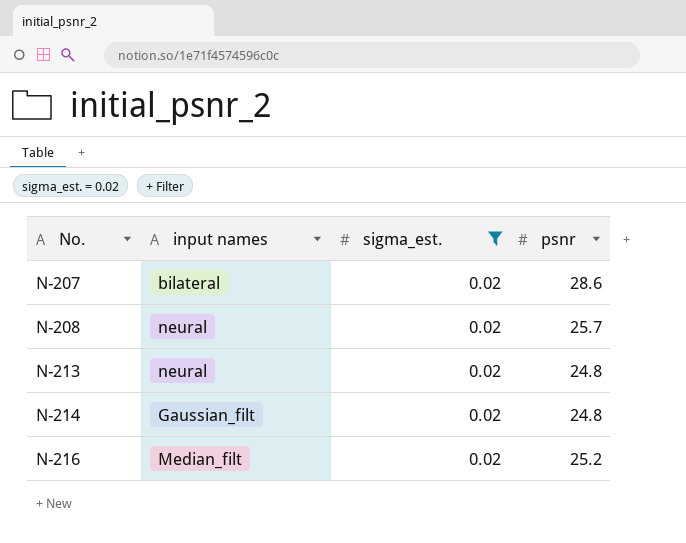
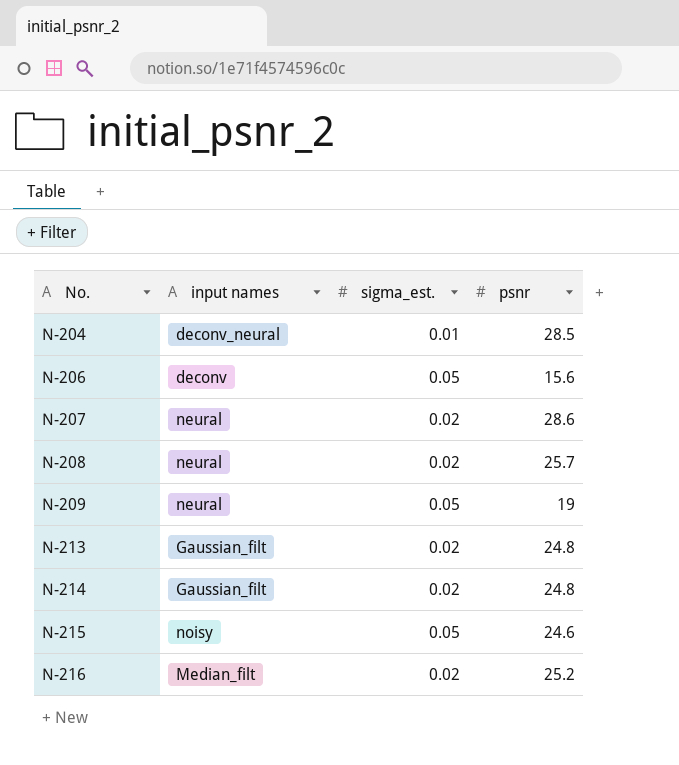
filter: sigma_est. = 0.02 -> none
N-207 | input names: bilateral -> neural
N-213 | input names: neural -> Gaussian_filt

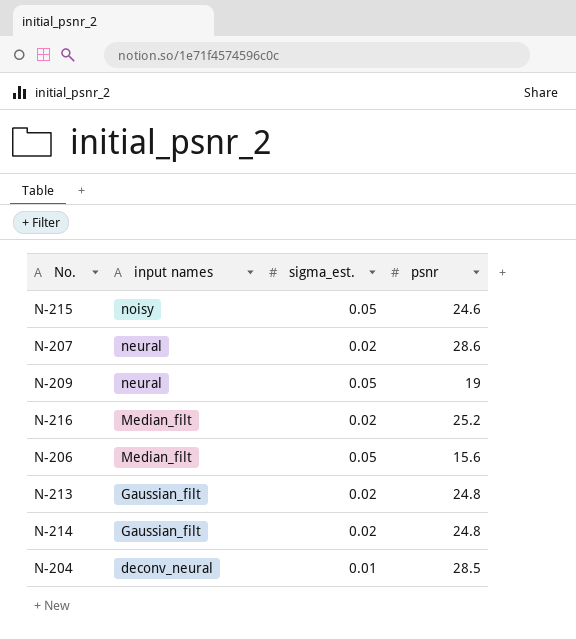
row order: No. ascending -> input names descending
row N-208: neural | 0.02 | 25.7 -> none
N-206 | input names: deconv -> Median_filt

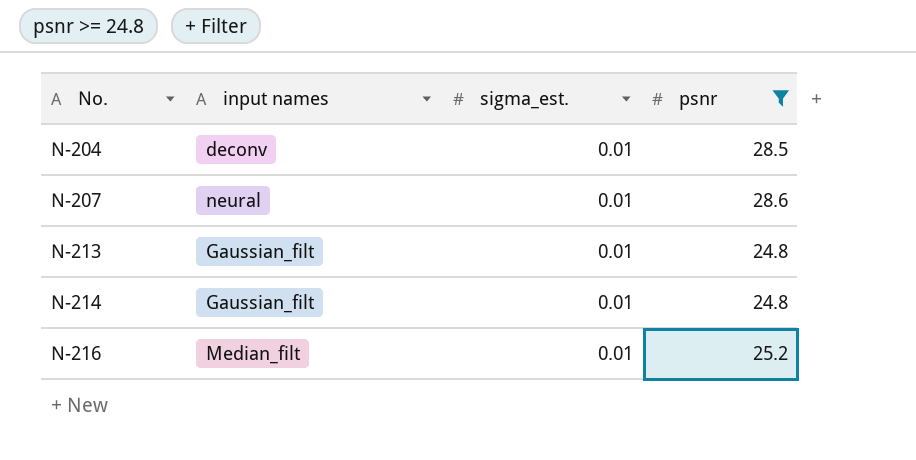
filter: none -> psnr >= 24.8
row order: input names descending -> No. ascending
N-204 | input names: deconv_neural -> deconv
N-207 | sigma_est.: 0.02 -> 0.01
N-213 | sigma_est.: 0.02 -> 0.01
N-214 | sigma_est.: 0.02 -> 0.01
N-216 | sigma_est.: 0.02 -> 0.01

